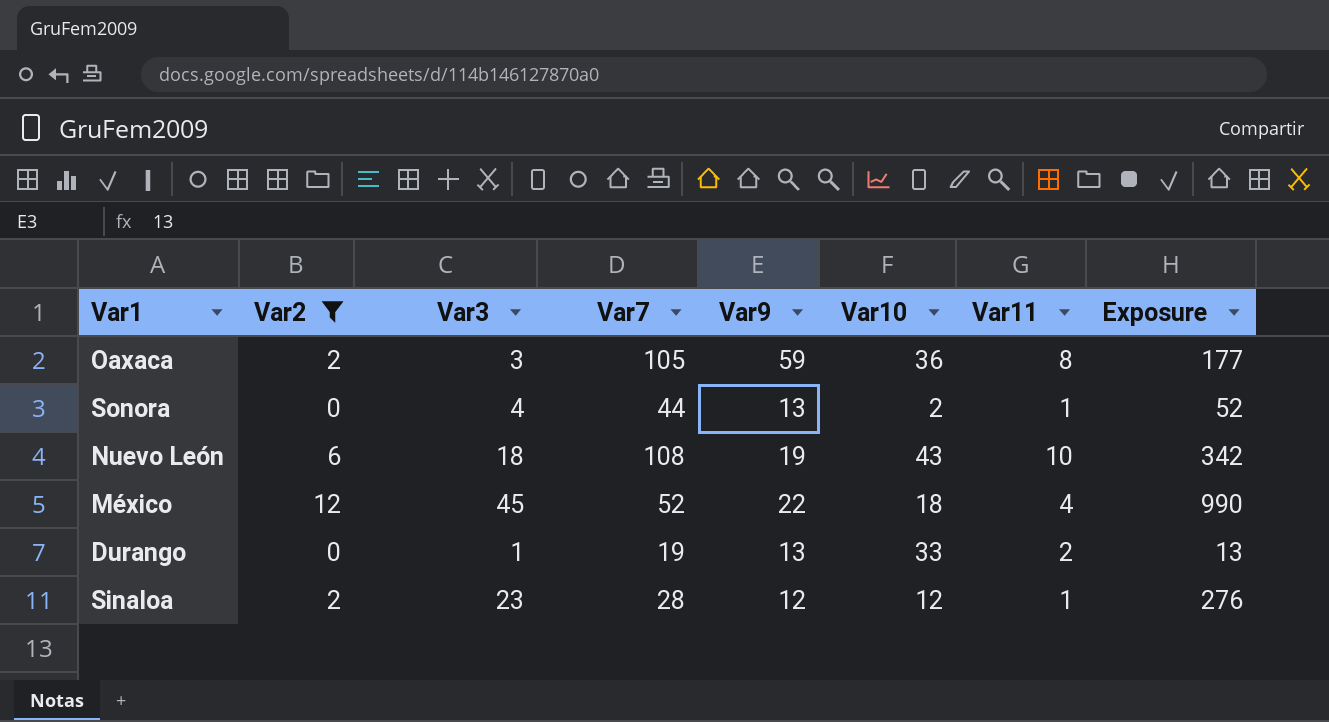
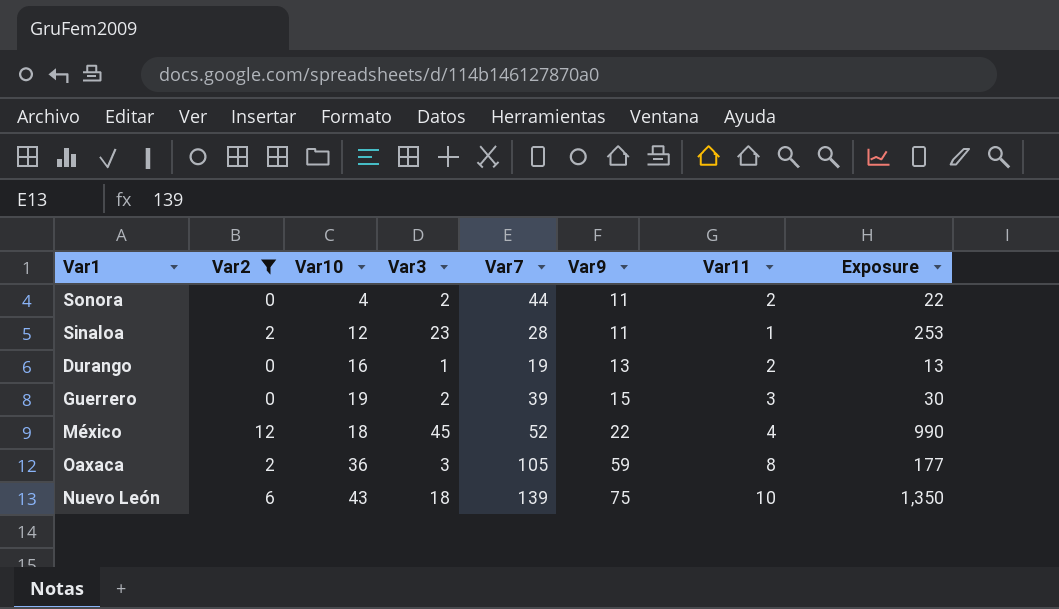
row order: none -> Var9 ascending
column Var10 | position: 6 -> 3
Sonora | Var10: 2 -> 4
Sonora | Var3: 4 -> 2
Sonora | Var9: 13 -> 11
Sonora | Var11: 1 -> 2
Sonora | Exposure: 52 -> 22
Sinaloa | Var9: 12 -> 11
Sinaloa | Exposure: 276 -> 253
Durango | Var10: 33 -> 16
row Guerrero: none -> 0 | 19 | 2 | 39 | 15 | 3 | 30
Nuevo León | Var7: 108 -> 139
Nuevo León | Var9: 19 -> 75
Nuevo León | Exposure: 342 -> 1,350

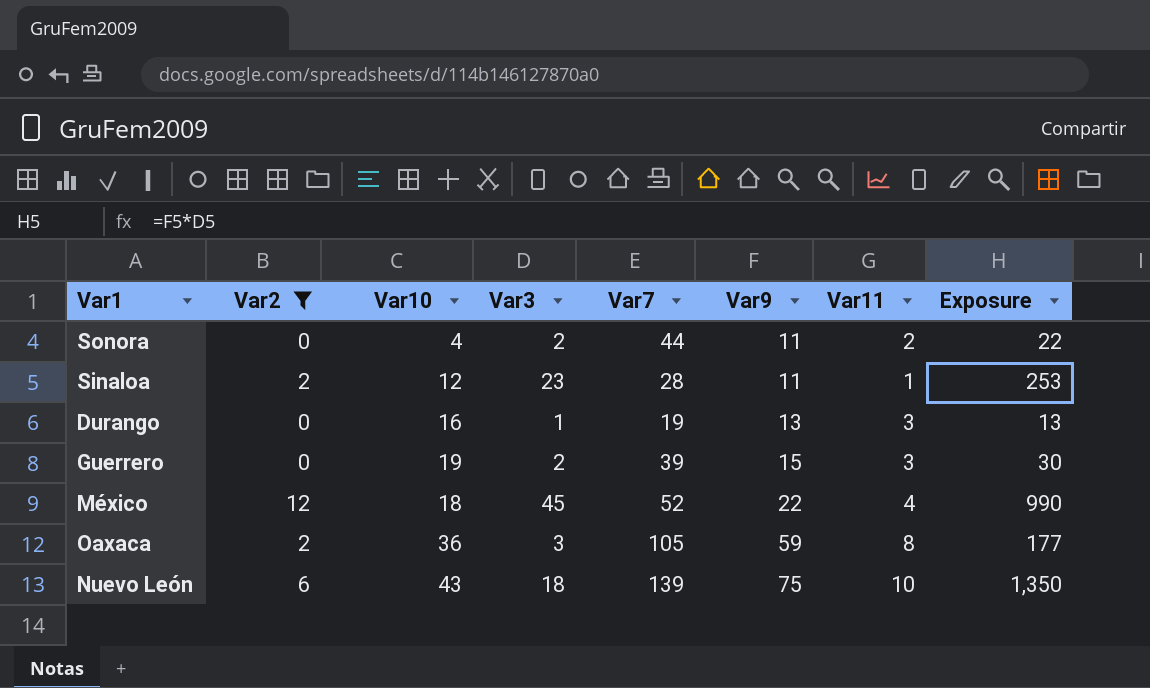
Durango | Var11: 2 -> 3

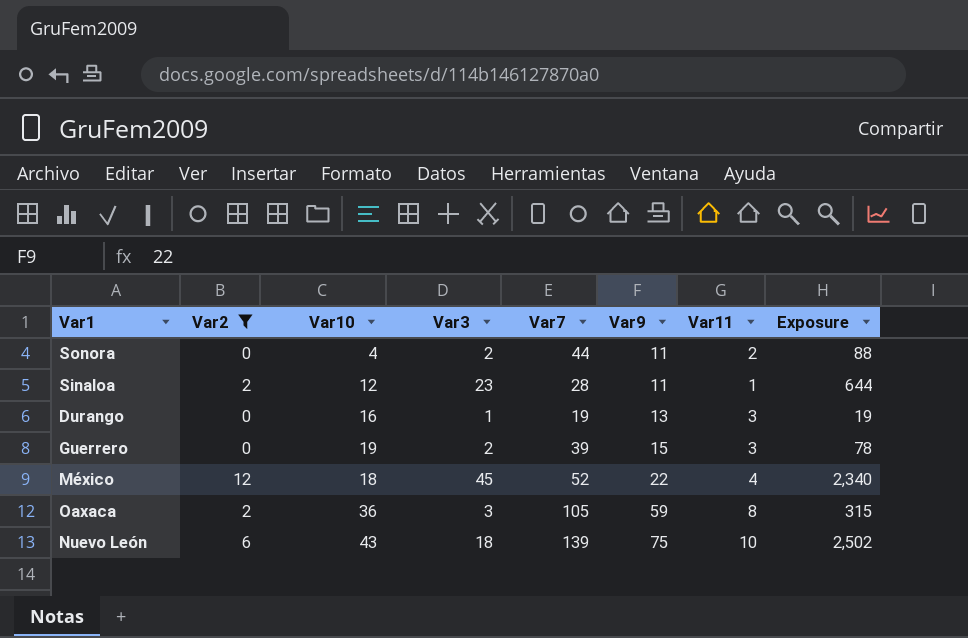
column Exposure | formula: [Var3] * [Var9] -> [Var3] * [Var7]

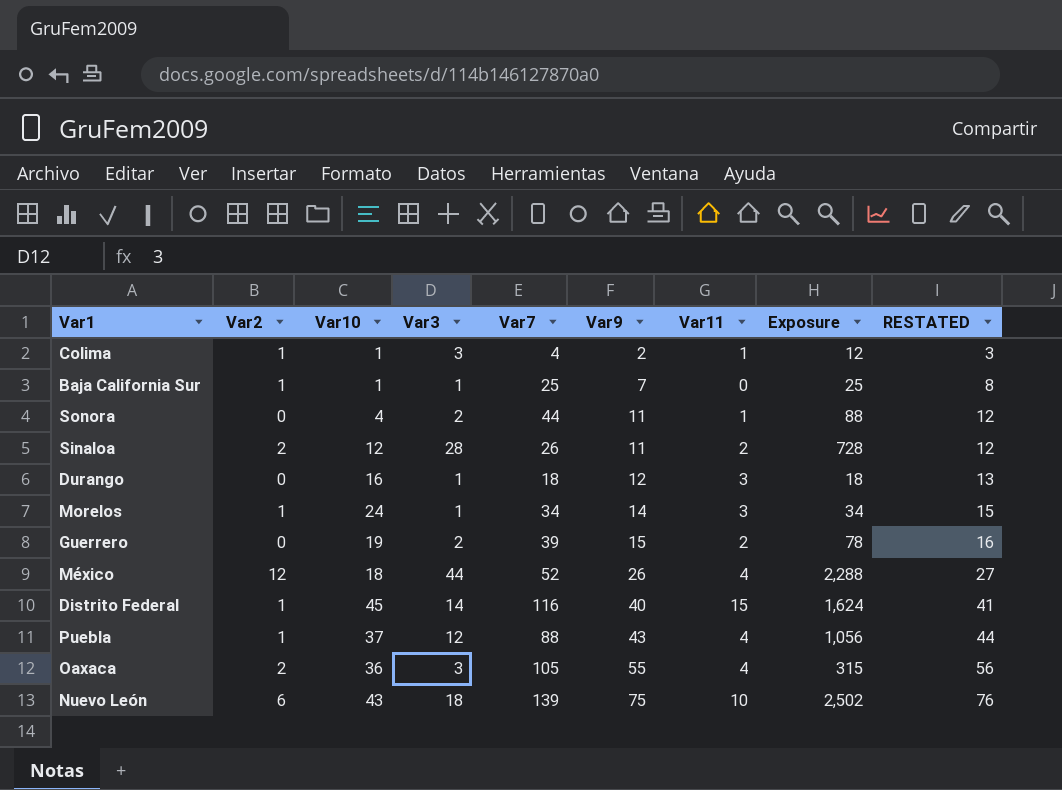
filter: Var2 != 1 -> none
column RESTATED | formula: none -> [Var9] + 1
Sonora | Var11: 2 -> 1
Sinaloa | Var3: 23 -> 28
Sinaloa | Var7: 28 -> 26
Sinaloa | Var11: 1 -> 2
Sinaloa | Exposure: 644 -> 728
Durango | Var7: 19 -> 18
Durango | Var9: 13 -> 12
Durango | Exposure: 19 -> 18
Guerrero | Var11: 3 -> 2
México | Var3: 45 -> 44
México | Var9: 22 -> 26
México | Exposure: 2,340 -> 2,288
Oaxaca | Var9: 59 -> 55
Oaxaca | Var11: 8 -> 4

